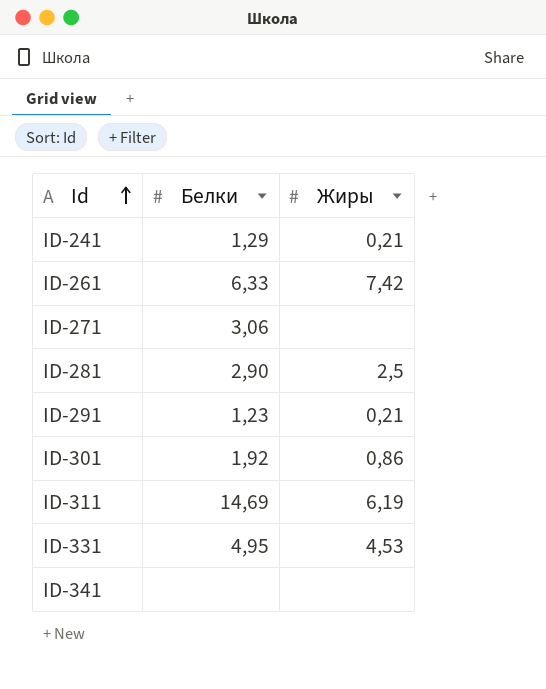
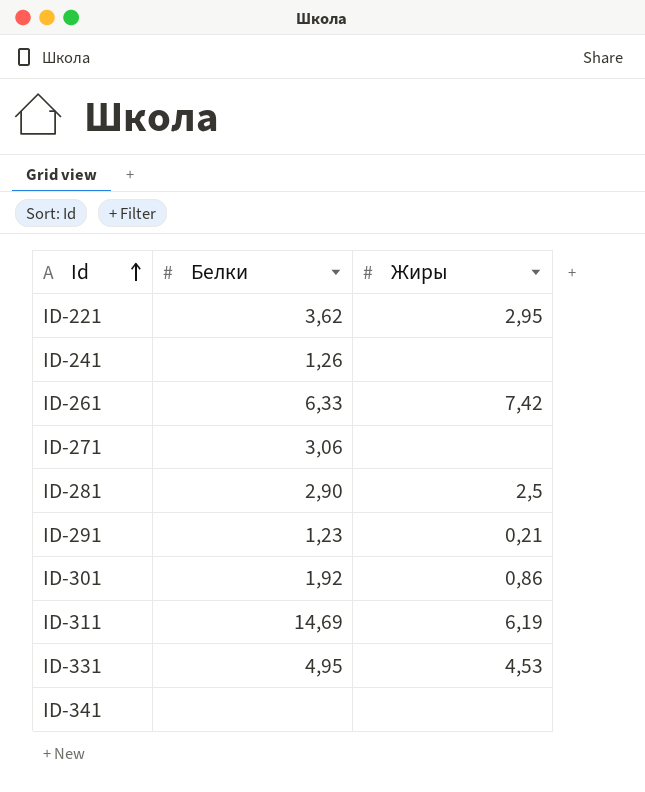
row ID-221: none -> 3,62 | 2,95
ID-241 | Белки: 1,29 -> 1,26
ID-241 | Жиры: 0,21 -> none

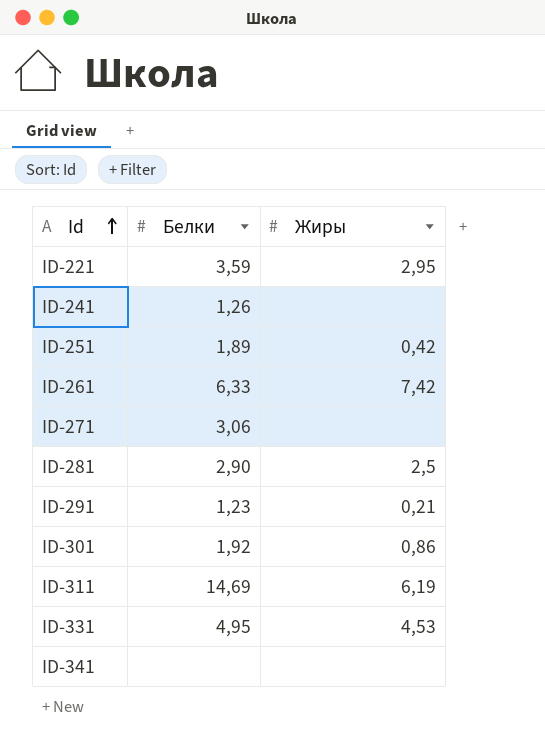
ID-221 | Белки: 3,62 -> 3,59
row ID-251: none -> 1,89 | 0,42

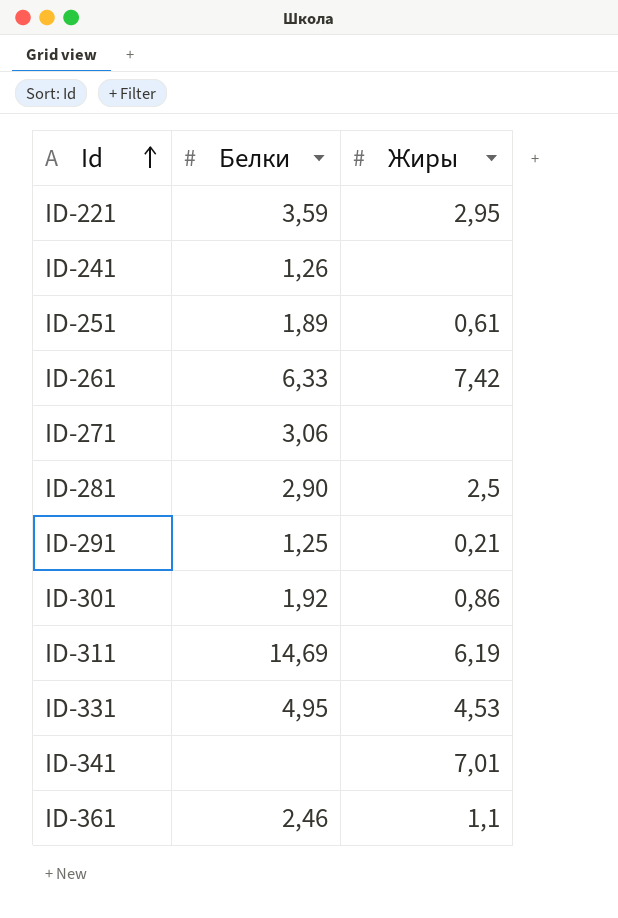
ID-251 | Жиры: 0,42 -> 0,61
ID-291 | Белки: 1,23 -> 1,25
ID-341 | Жиры: none -> 7,01
row ID-361: none -> 2,46 | 1,1

